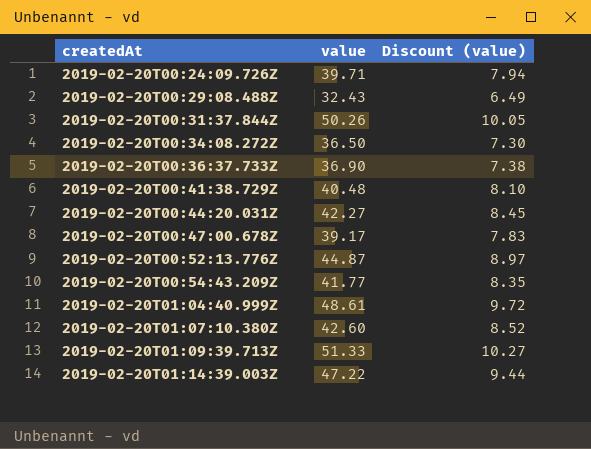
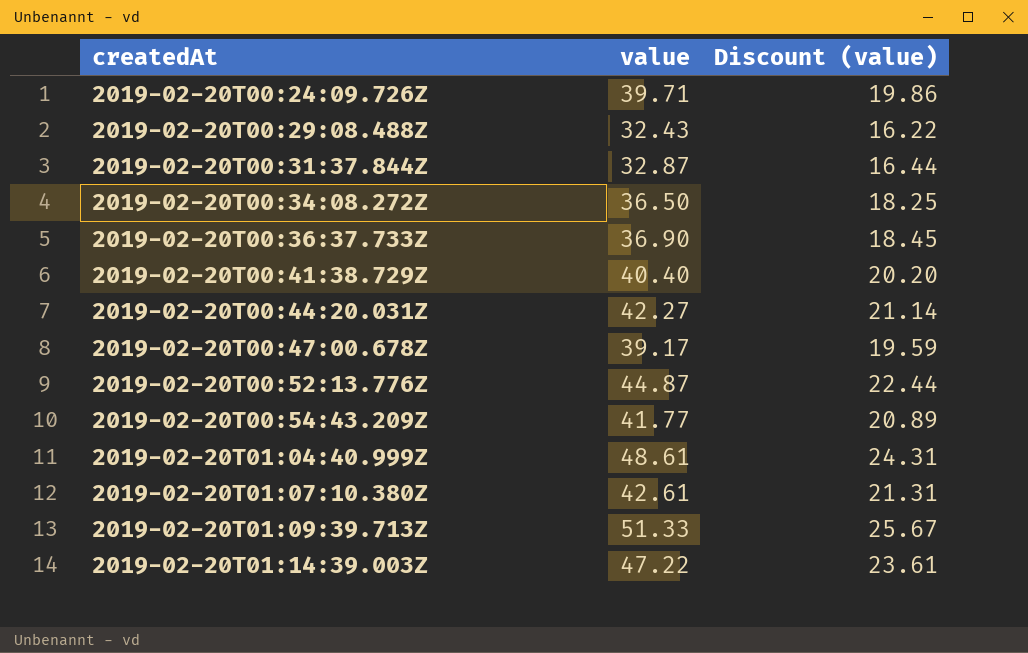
column Discount (value) | formula: [value] * 0.2 -> [value] * 0.5
2019-02-20T00:31:37.844Z | value: 50.26 -> 32.87
2019-02-20T00:41:38.729Z | value: 40.48 -> 40.40
2019-02-20T01:07:10.380Z | value: 42.60 -> 42.61

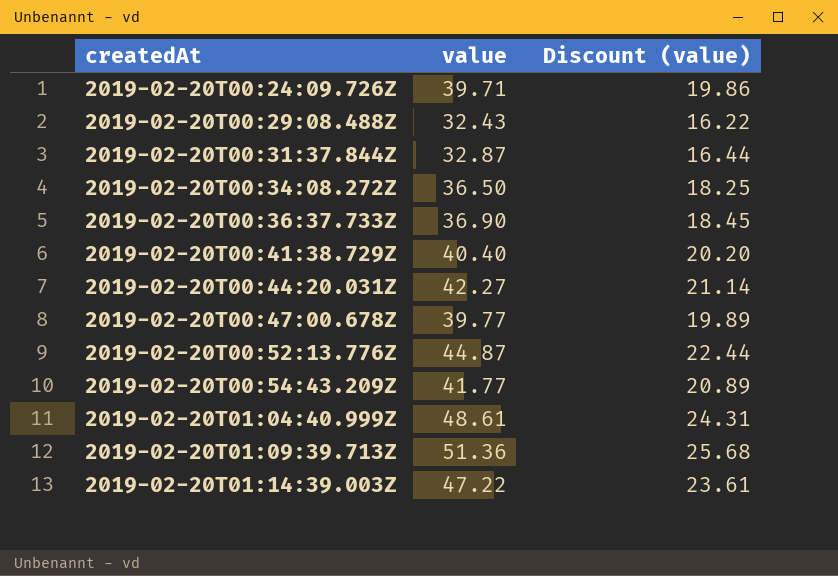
row 2019-02-20T01:07:10.380Z: 42.61 | 21.31 -> none
2019-02-20T00:47:00.678Z | value: 39.17 -> 39.77
2019-02-20T00:47:00.678Z | Discount (value): 19.59 -> 19.89
2019-02-20T01:09:39.713Z | value: 51.33 -> 51.36
2019-02-20T01:09:39.713Z | Discount (value): 25.67 -> 25.68

